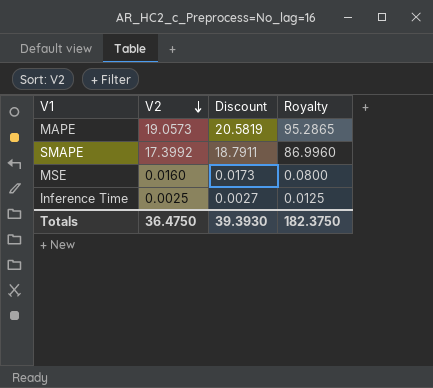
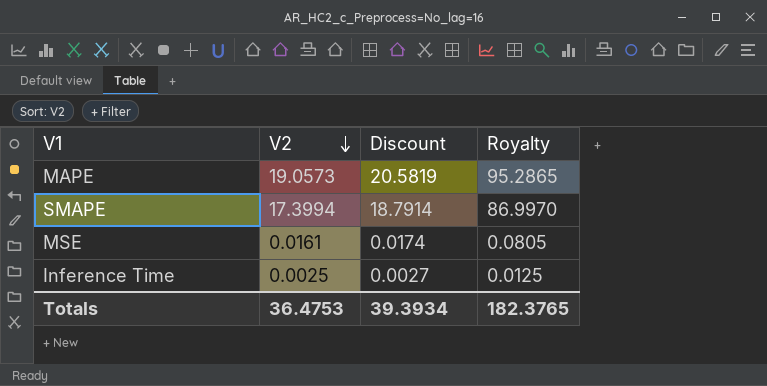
SMAPE | V2: 17.3992 -> 17.3994
SMAPE | Discount: 18.7911 -> 18.7914
SMAPE | Royalty: 86.9960 -> 86.9970
MSE | V2: 0.0160 -> 0.0161
MSE | Discount: 0.0173 -> 0.0174
MSE | Royalty: 0.0800 -> 0.0805
Totals | V2: 36.4750 -> 36.4753
Totals | Discount: 39.3930 -> 39.3934
Totals | Royalty: 182.3750 -> 182.3765

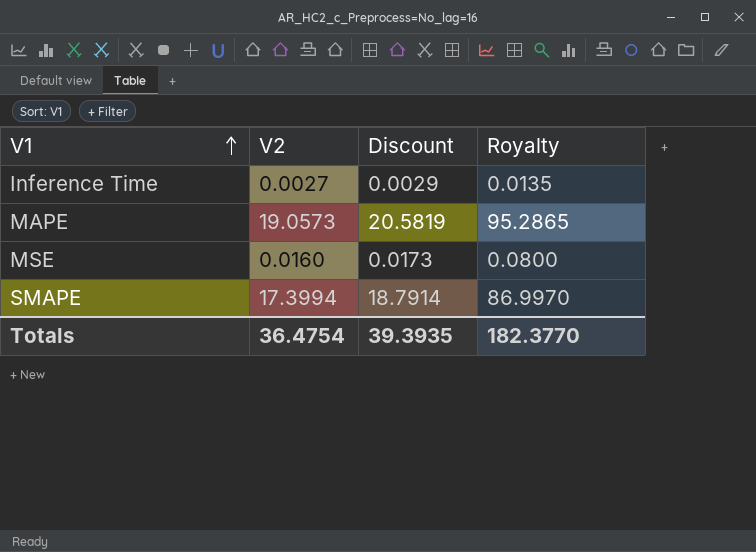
row order: V2 descending -> V1 ascending
Inference Time | V2: 0.0025 -> 0.0027
Inference Time | Discount: 0.0027 -> 0.0029
Inference Time | Royalty: 0.0125 -> 0.0135
MSE | V2: 0.0161 -> 0.0160
MSE | Discount: 0.0174 -> 0.0173
MSE | Royalty: 0.0805 -> 0.0800
Totals | V2: 36.4753 -> 36.4754
Totals | Discount: 39.3934 -> 39.3935
Totals | Royalty: 182.3765 -> 182.3770

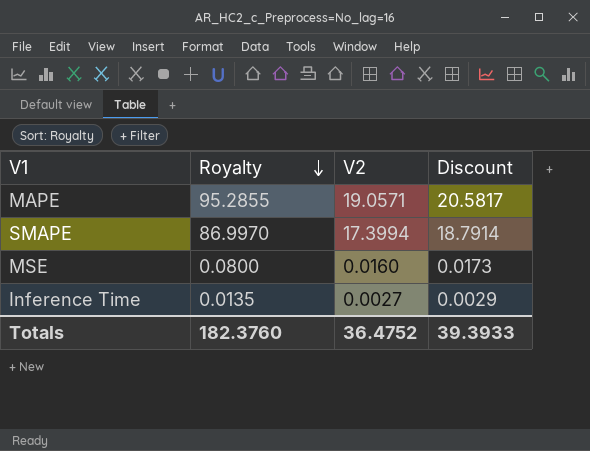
row order: V1 ascending -> Royalty descending
column Royalty | position: 4 -> 2
MAPE | Royalty: 95.2865 -> 95.2855
MAPE | V2: 19.0573 -> 19.0571
MAPE | Discount: 20.5819 -> 20.5817
Totals | Royalty: 182.3770 -> 182.3760
Totals | V2: 36.4754 -> 36.4752
Totals | Discount: 39.3935 -> 39.3933

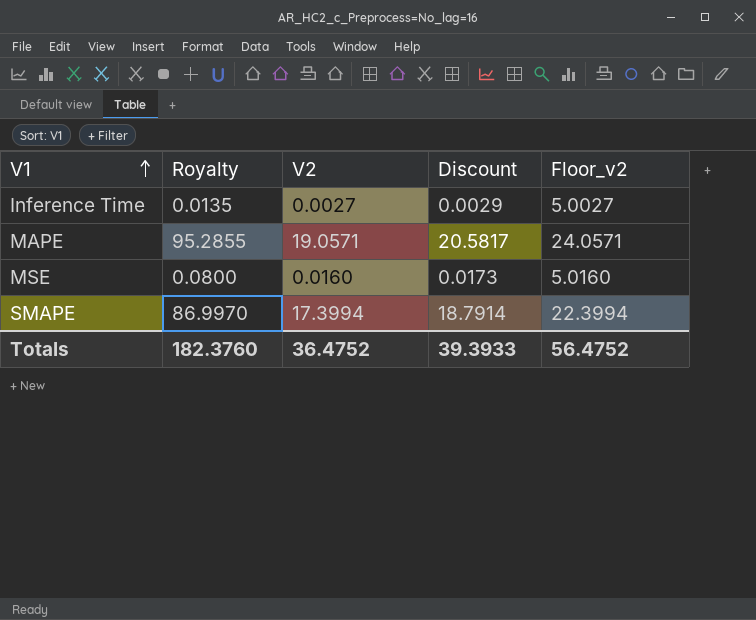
row order: Royalty descending -> V1 ascending
column Floor_v2 | formula: none -> [V2] + 5

